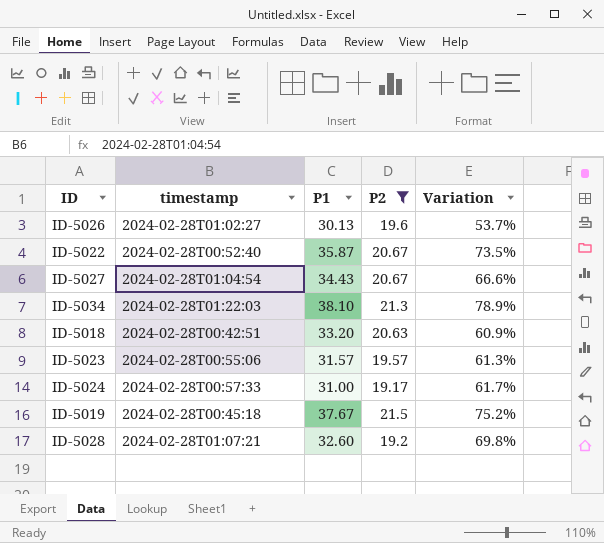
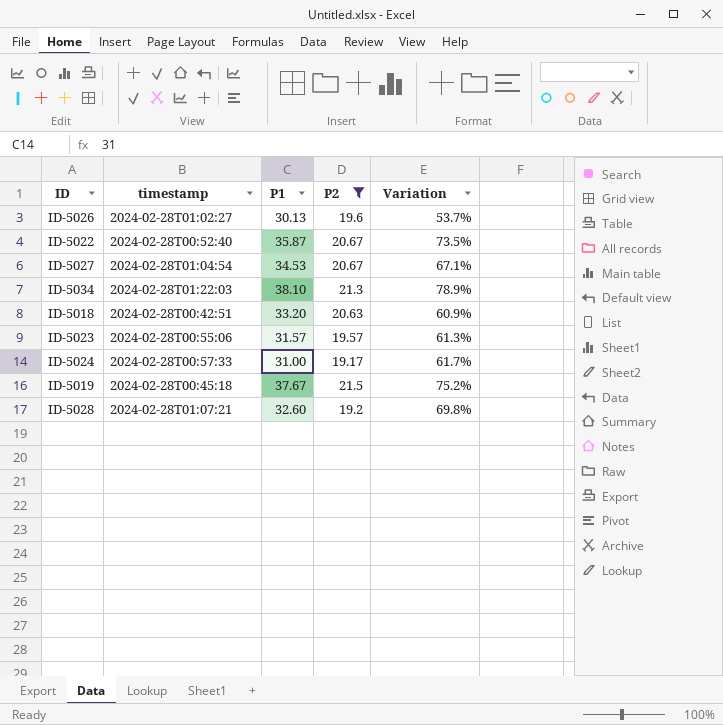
ID-5027 | P1: 34.43 -> 34.53
ID-5027 | Variation: 66.6% -> 67.1%

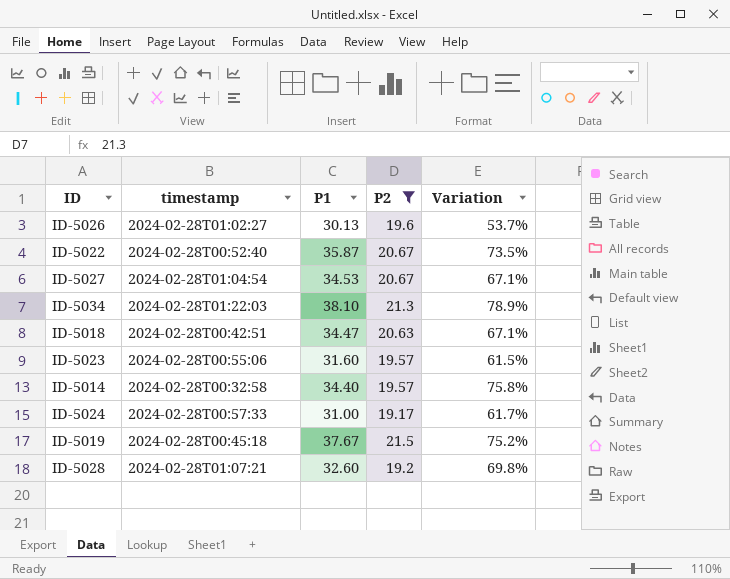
ID-5018 | P1: 33.20 -> 34.47
ID-5018 | Variation: 60.9% -> 67.1%
ID-5023 | P1: 31.57 -> 31.60
ID-5023 | Variation: 61.3% -> 61.5%
row ID-5014: none -> 2024-02-28T00:32:58 | 34.40 | 19.57 | 75.8%

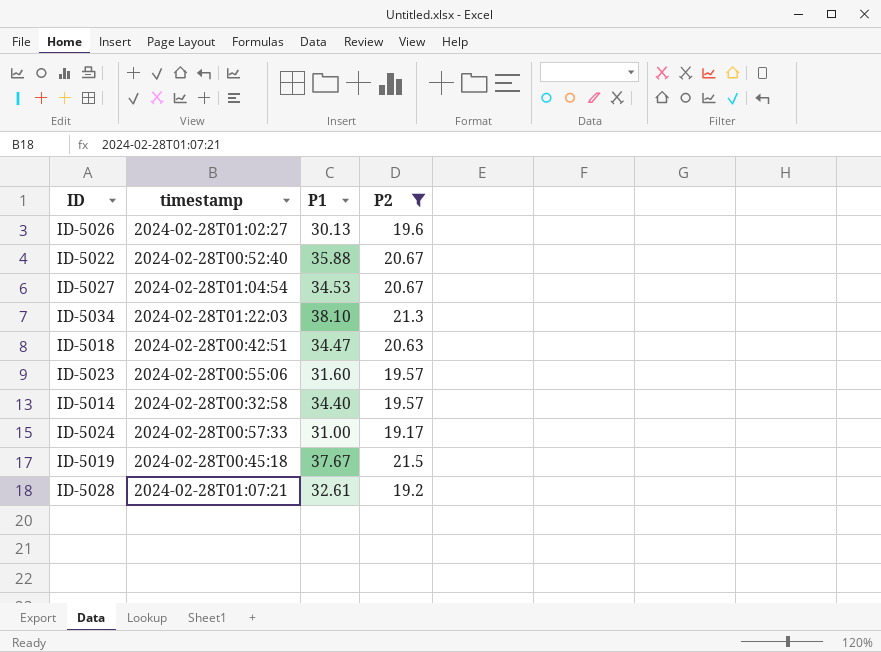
column Variation | formula: ([P1] - [P2]) / [P2] -> none
ID-5022 | P1: 35.87 -> 35.88
ID-5028 | P1: 32.60 -> 32.61

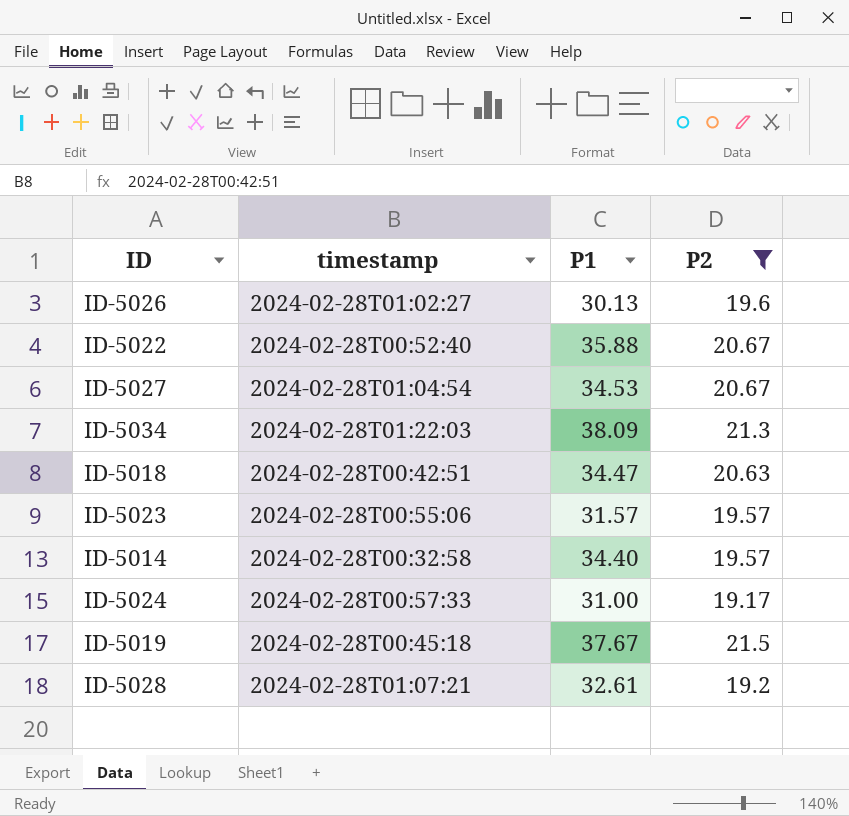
ID-5034 | P1: 38.10 -> 38.09
ID-5023 | P1: 31.60 -> 31.57

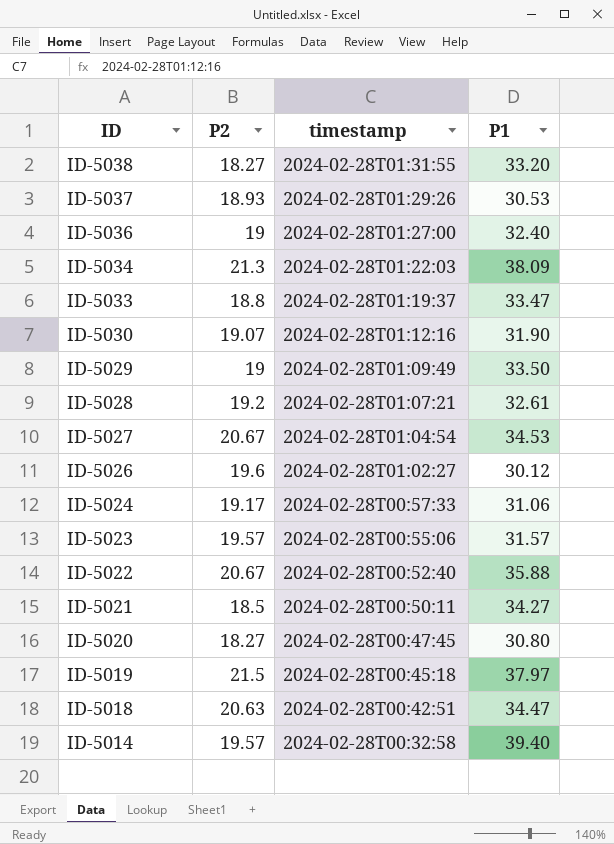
filter: P2 >= 19.17 -> none
row order: none -> ID descending
column P2 | position: 4 -> 2
ID-5026 | P1: 30.13 -> 30.12
ID-5024 | P1: 31.00 -> 31.06
ID-5019 | P1: 37.67 -> 37.97
ID-5014 | P1: 34.40 -> 39.40

